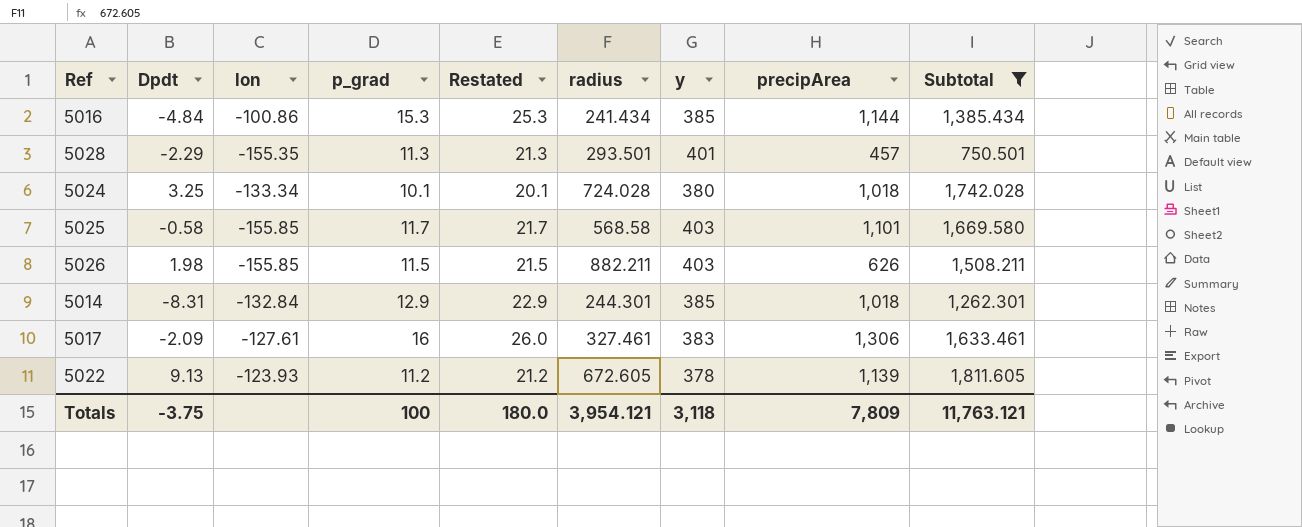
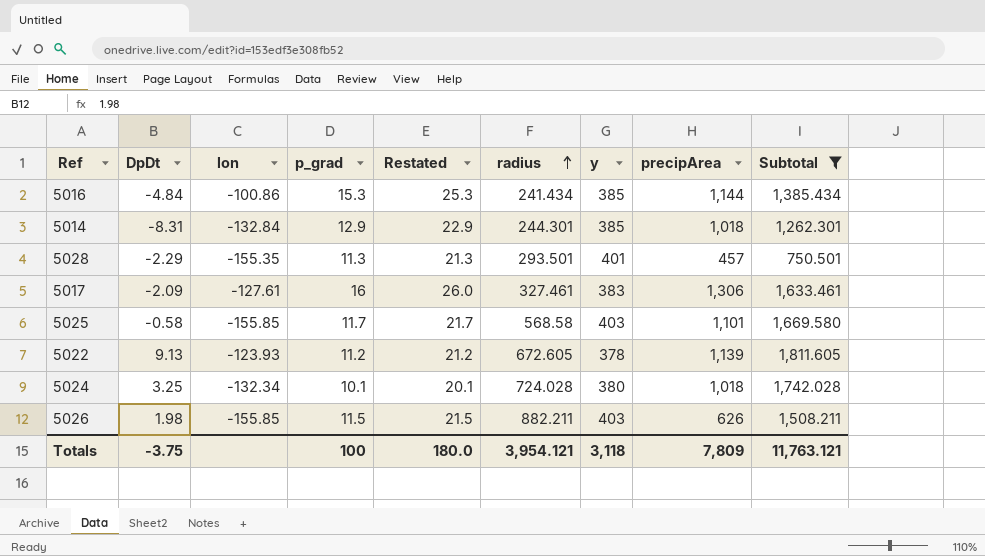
row order: none -> radius ascending
column name: Dpdt -> DpDt
5024 | lon: -133.34 -> -132.34

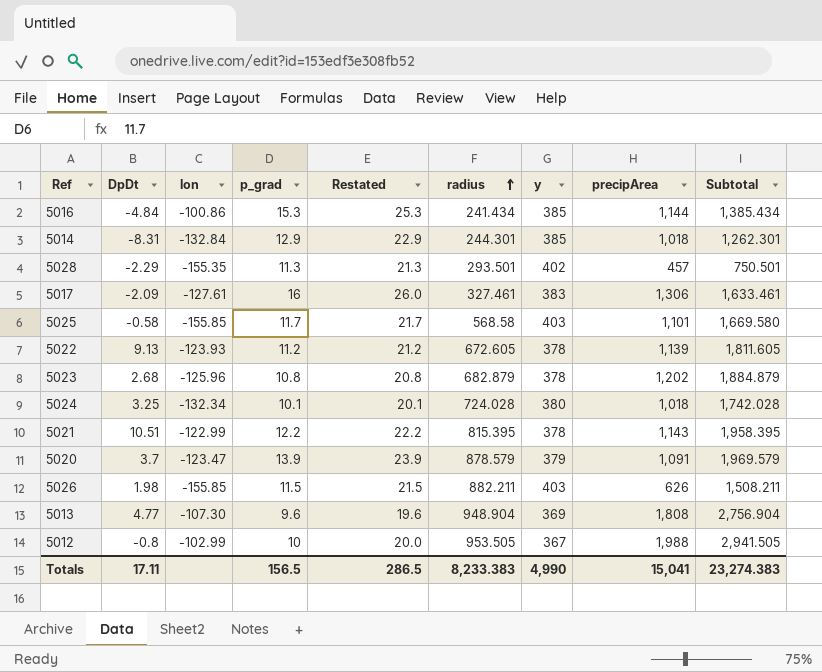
filter: Subtotal <= 1,811.605 -> none
5028 | y: 401 -> 402
Totals | DpDt: -3.75 -> 17.11
Totals | p_grad: 100 -> 156.5
Totals | Restated: 180.0 -> 286.5
Totals | radius: 3,954.121 -> 8,233.383
Totals | y: 3,118 -> 4,990
Totals | precipArea: 7,809 -> 15,041
Totals | Subtotal: 11,763.121 -> 23,274.383

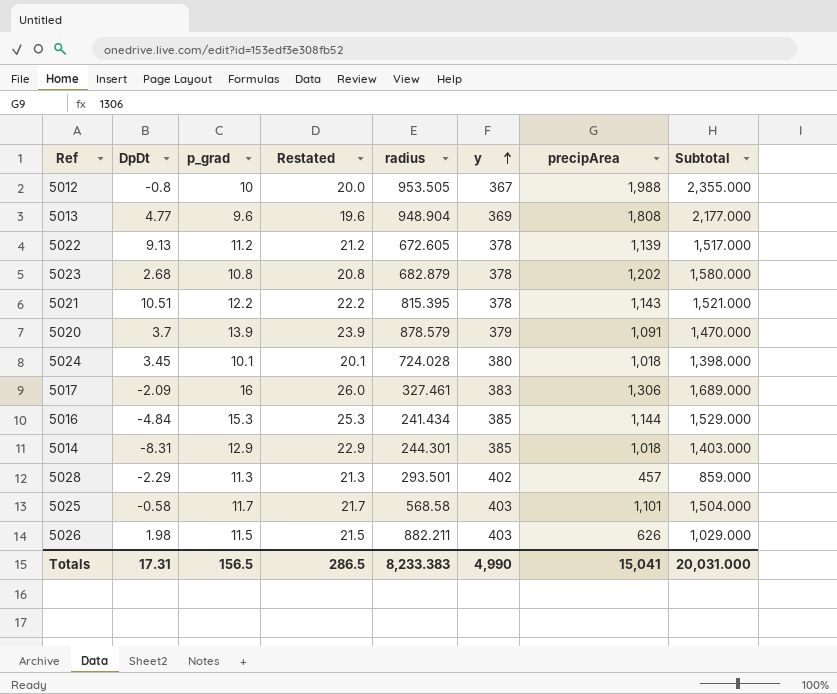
row order: radius ascending -> y ascending
column lon | position: 3 -> none
column Subtotal | formula: [radius] + [precipArea] -> [y] + [precipArea]
5024 | DpDt: 3.25 -> 3.45
Totals | DpDt: 17.11 -> 17.31
Totals | Subtotal: 23,274.383 -> 20,031.000

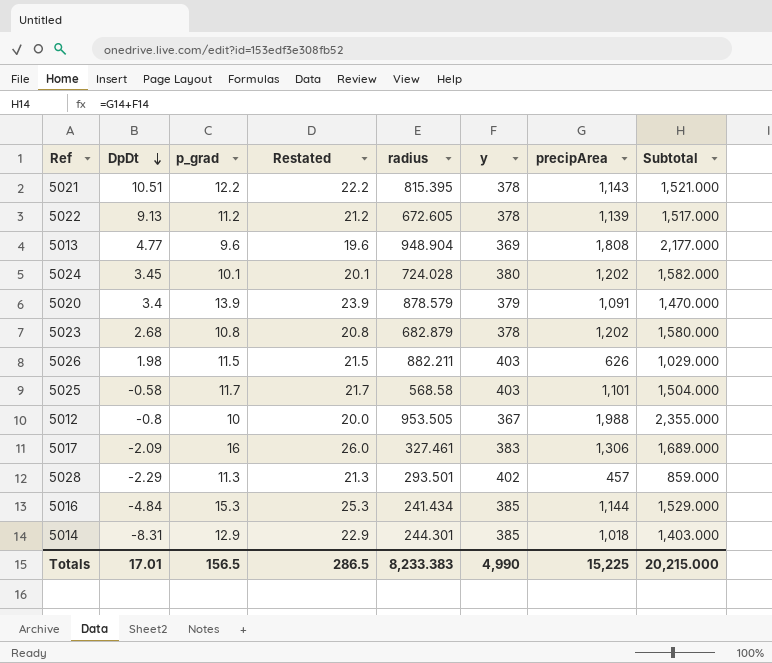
row order: y ascending -> DpDt descending
5024 | precipArea: 1,018 -> 1,202
5024 | Subtotal: 1,398.000 -> 1,582.000
5020 | DpDt: 3.7 -> 3.4
Totals | DpDt: 17.31 -> 17.01
Totals | precipArea: 15,041 -> 15,225
Totals | Subtotal: 20,031.000 -> 20,215.000

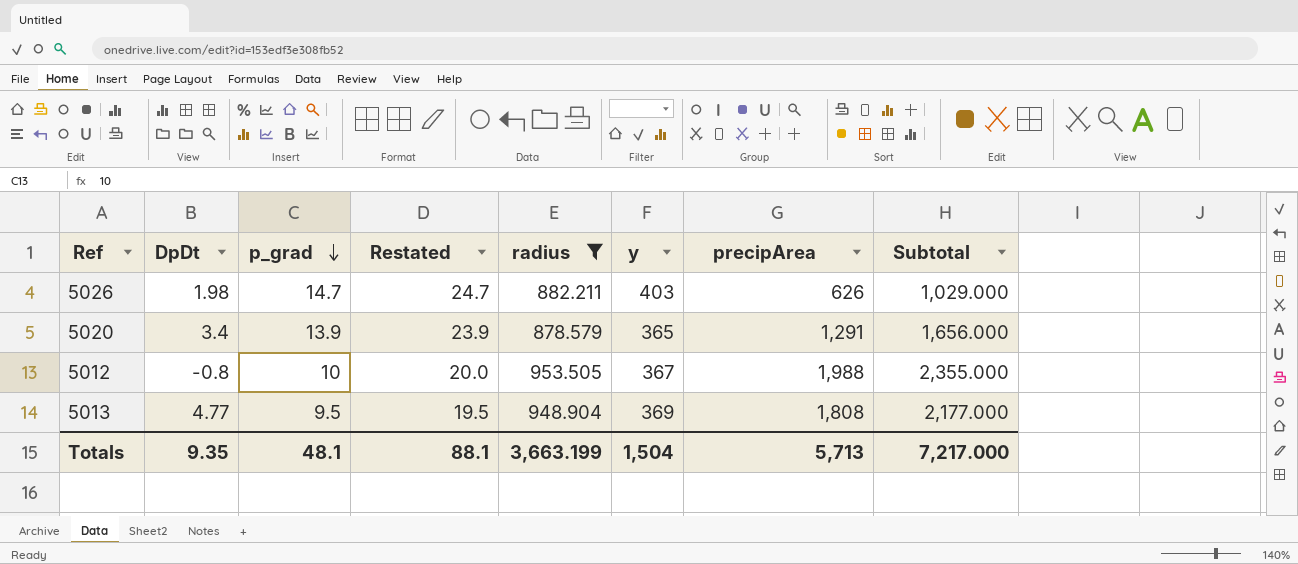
filter: none -> radius >= 878.579
row order: DpDt descending -> p_grad descending
5026 | p_grad: 11.5 -> 14.7
5026 | Restated: 21.5 -> 24.7
5020 | y: 379 -> 365
5020 | precipArea: 1,091 -> 1,291
5020 | Subtotal: 1,470.000 -> 1,656.000
5013 | p_grad: 9.6 -> 9.5
5013 | Restated: 19.6 -> 19.5
Totals | DpDt: 17.01 -> 9.35
Totals | p_grad: 156.5 -> 48.1
Totals | Restated: 286.5 -> 88.1
Totals | radius: 8,233.383 -> 3,663.199
Totals | y: 4,990 -> 1,504
Totals | precipArea: 15,225 -> 5,713
Totals | Subtotal: 20,215.000 -> 7,217.000

